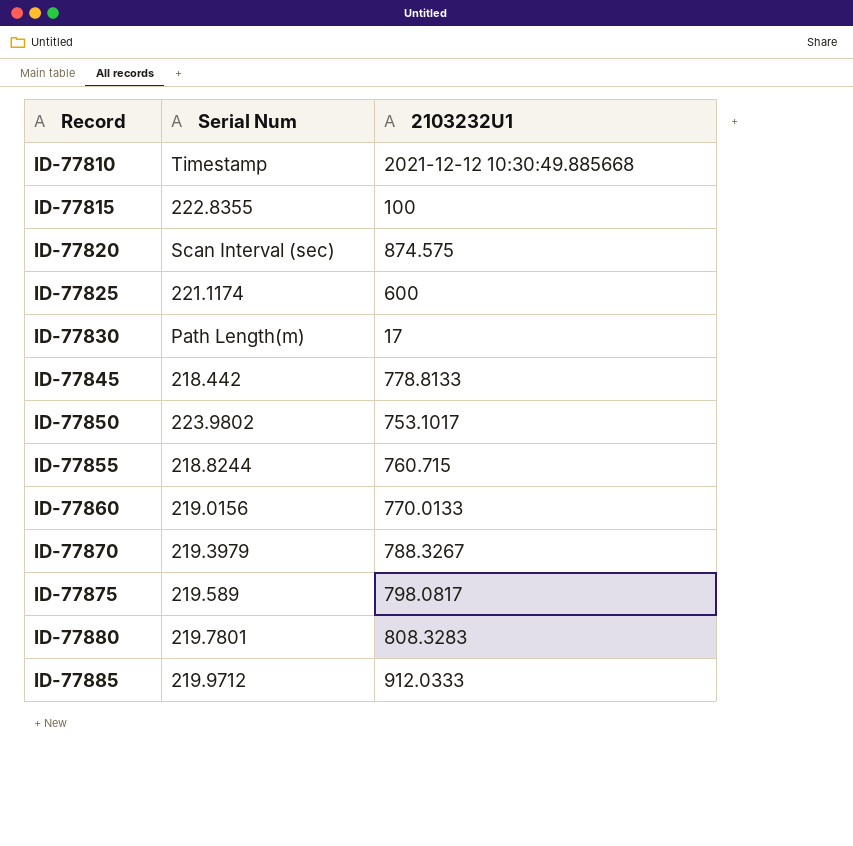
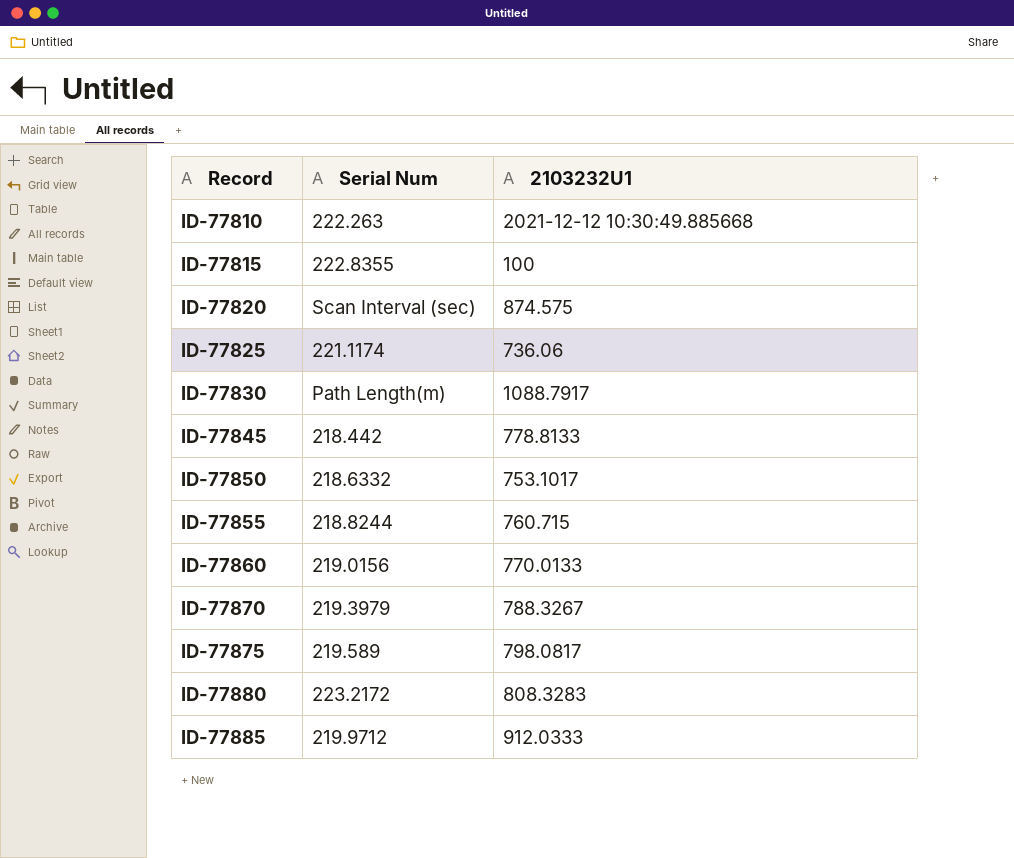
ID-77810 | Serial Num: Timestamp -> 222.263
ID-77825 | 2103232U1: 600 -> 736.06
ID-77830 | 2103232U1: 17 -> 1088.7917
ID-77850 | Serial Num: 223.9802 -> 218.6332
ID-77880 | Serial Num: 219.7801 -> 223.2172

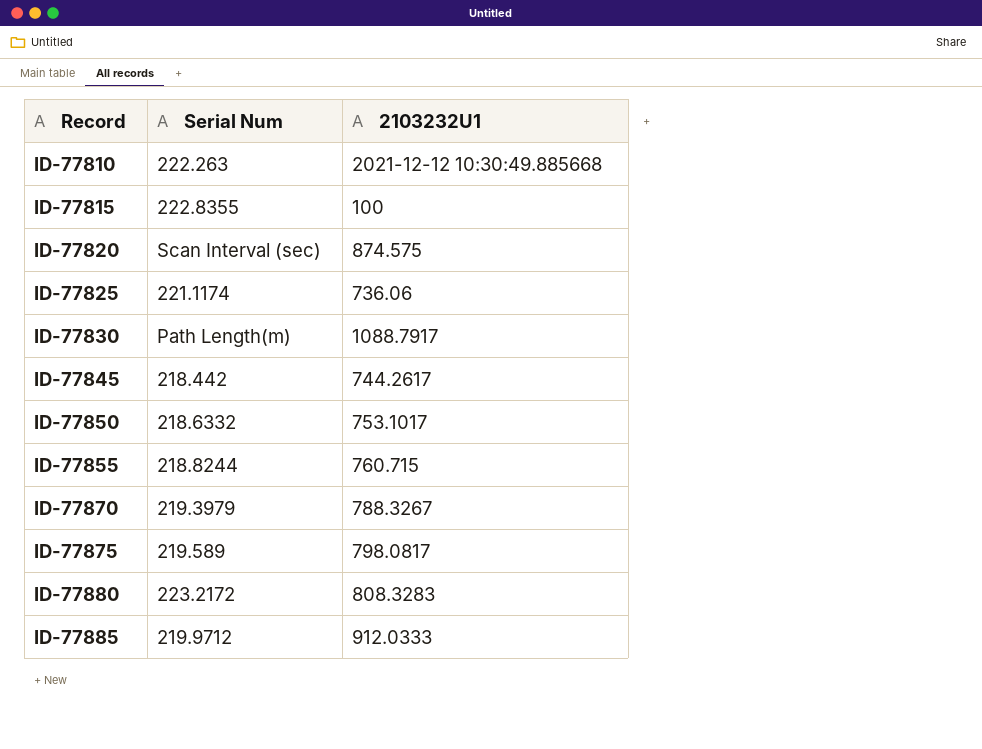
row ID-77860: 219.0156 | 770.0133 -> none
ID-77845 | 2103232U1: 778.8133 -> 744.2617

